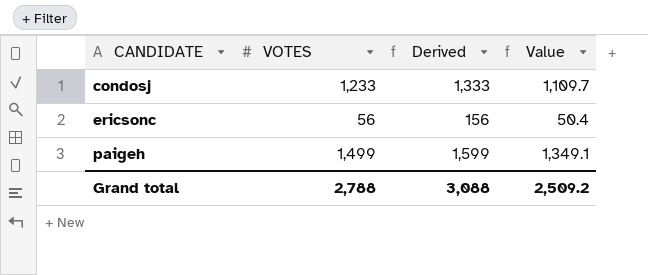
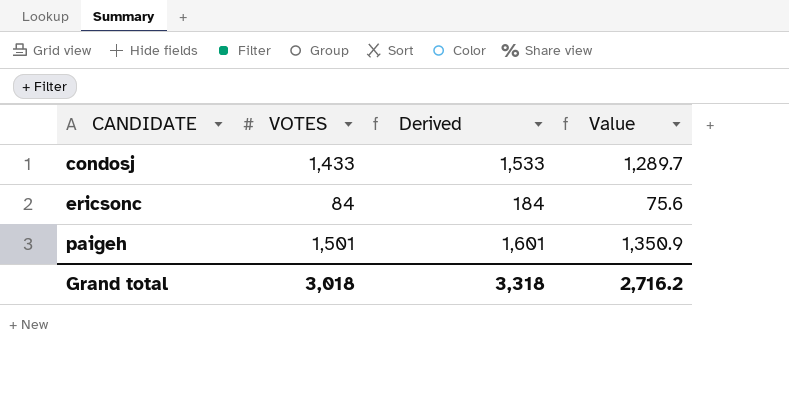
condosj | VOTES: 1,233 -> 1,433
condosj | Derived: 1,333 -> 1,533
condosj | Value: 1,109.7 -> 1,289.7
ericsonc | VOTES: 56 -> 84
ericsonc | Derived: 156 -> 184
ericsonc | Value: 50.4 -> 75.6
paigeh | VOTES: 1,499 -> 1,501
paigeh | Derived: 1,599 -> 1,601
paigeh | Value: 1,349.1 -> 1,350.9
Grand total | VOTES: 2,788 -> 3,018
Grand total | Derived: 3,088 -> 3,318
Grand total | Value: 2,509.2 -> 2,716.2

